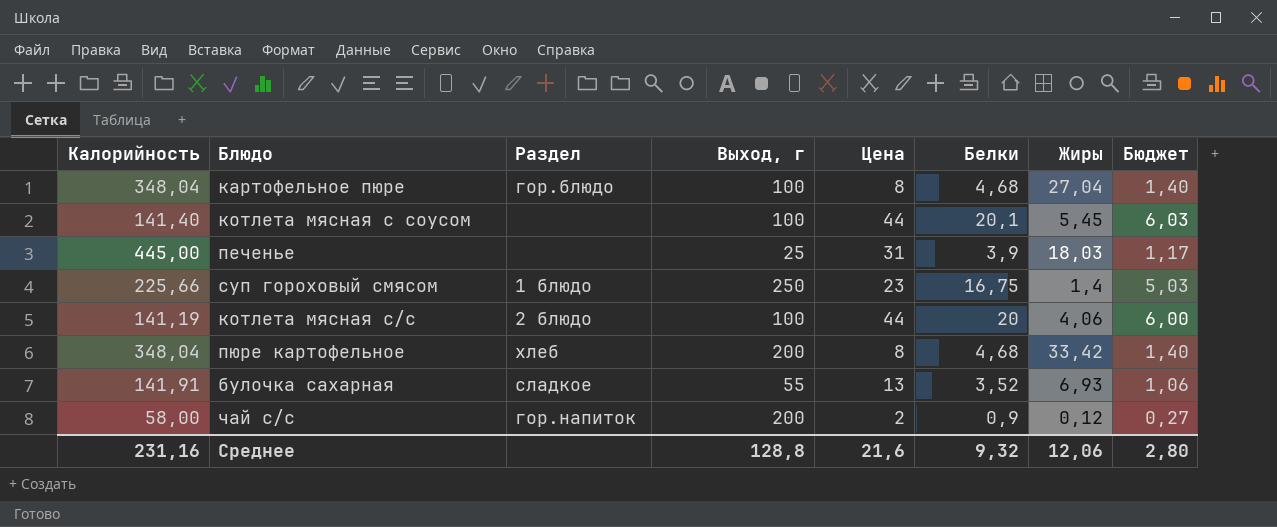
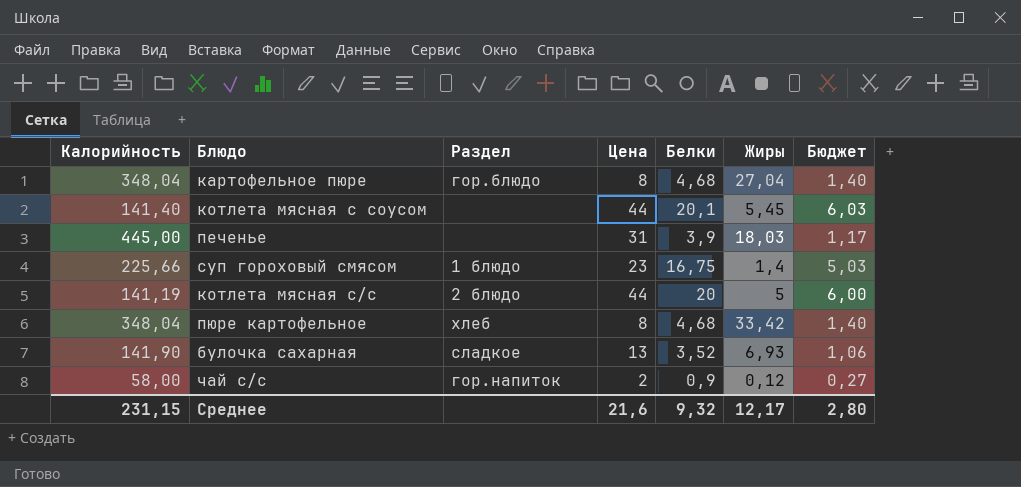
column Выход, г | position: 4 -> none
котлета мясная с/с | Жиры: 4,06 -> 5
булочка сахарная | Калорийность: 141,91 -> 141,90
Среднее | Калорийность: 231,16 -> 231,15
Среднее | Жиры: 12,06 -> 12,17

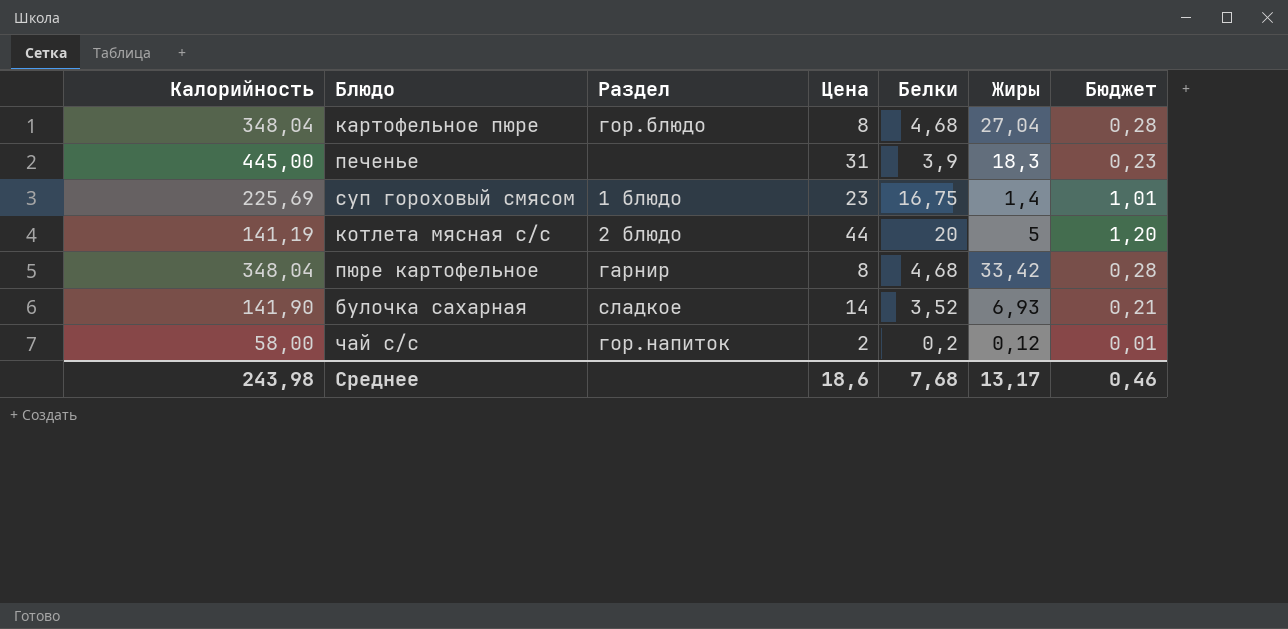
column Бюджет | formula: [Белки] * 0,3 -> [Белки] * 0,06
row котлета мясная с соусом: 141,40 | none | 44 | 20,1 | 5,45 | 6,03 -> none
печенье | Жиры: 18,03 -> 18,3
суп гороховый смясом | Калорийность: 225,66 -> 225,69
пюре картофельное | Раздел: хлеб -> гарнир
булочка сахарная | Цена: 13 -> 14
чай с/с | Белки: 0,9 -> 0,2
Среднее | Калорийность: 231,15 -> 243,98
Среднее | Цена: 21,6 -> 18,6
Среднее | Белки: 9,32 -> 7,68
Среднее | Жиры: 12,17 -> 13,17
Среднее | Бюджет: 2,80 -> 0,46

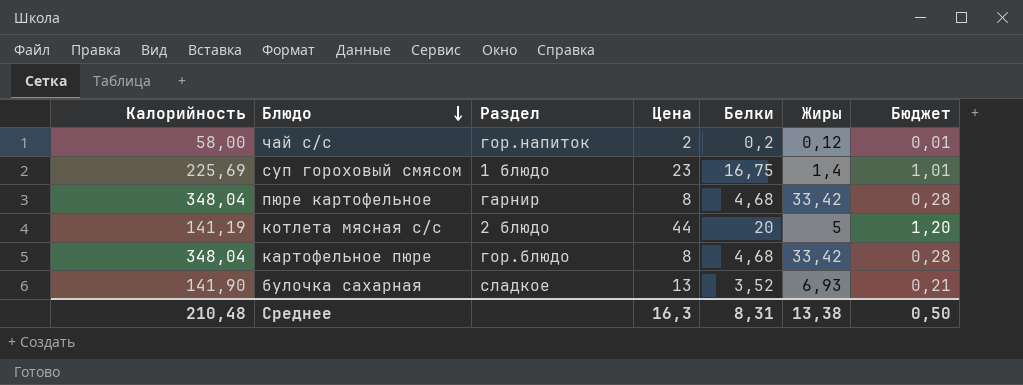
row order: none -> Блюдо descending
row печенье: 445,00 | none | 31 | 3,9 | 18,3 | 0,23 -> none
картофельное пюре | Жиры: 27,04 -> 33,42
булочка сахарная | Цена: 14 -> 13
Среднее | Калорийность: 243,98 -> 210,48
Среднее | Цена: 18,6 -> 16,3
Среднее | Белки: 7,68 -> 8,31
Среднее | Жиры: 13,17 -> 13,38
Среднее | Бюджет: 0,46 -> 0,50

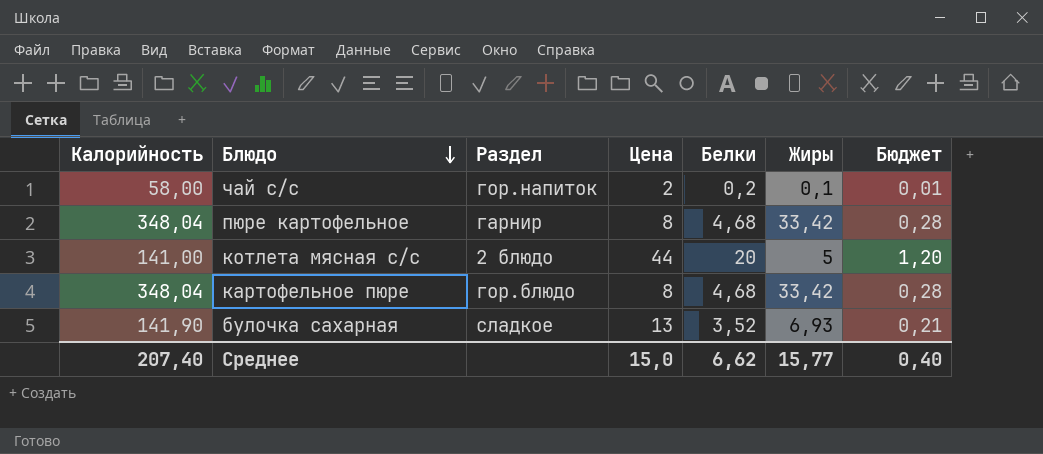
row суп гороховый смясом: 225,69 | 1 блюдо | 23 | 16,75 | 1,4 | 1,01 -> none
чай с/с | Жиры: 0,12 -> 0,1
котлета мясная с/с | Калорийность: 141,19 -> 141,00
Среднее | Калорийность: 210,48 -> 207,40
Среднее | Цена: 16,3 -> 15,0
Среднее | Белки: 8,31 -> 6,62
Среднее | Жиры: 13,38 -> 15,77
Среднее | Бюджет: 0,50 -> 0,40

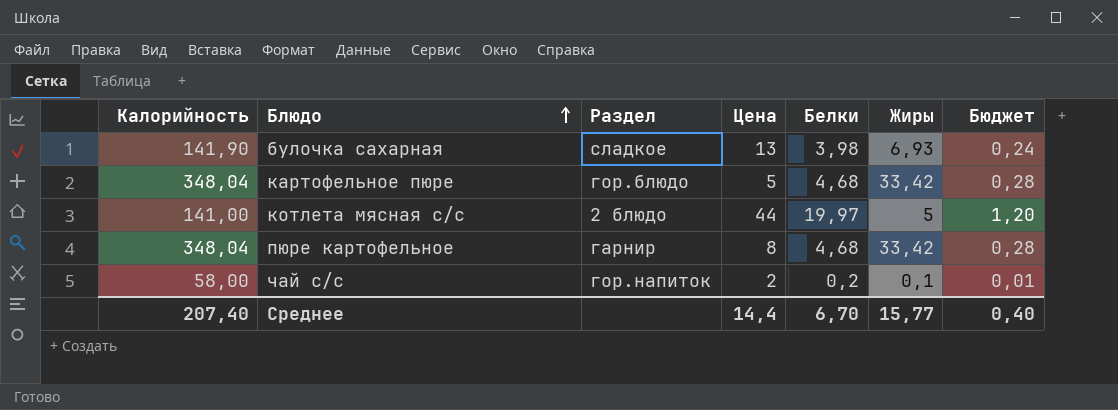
row order: Блюдо descending -> Блюдо ascending
булочка сахарная | Белки: 3,52 -> 3,98
булочка сахарная | Бюджет: 0,21 -> 0,24
картофельное пюре | Цена: 8 -> 5
котлета мясная с/с | Белки: 20 -> 19,97
Среднее | Цена: 15,0 -> 14,4
Среднее | Белки: 6,62 -> 6,70

